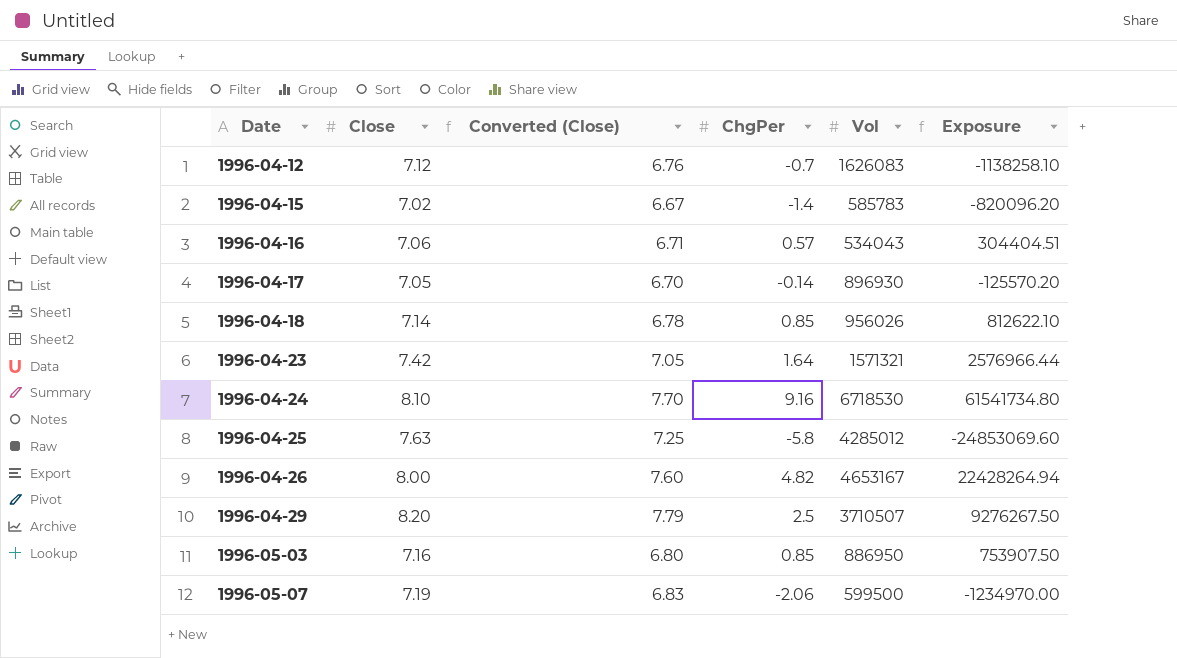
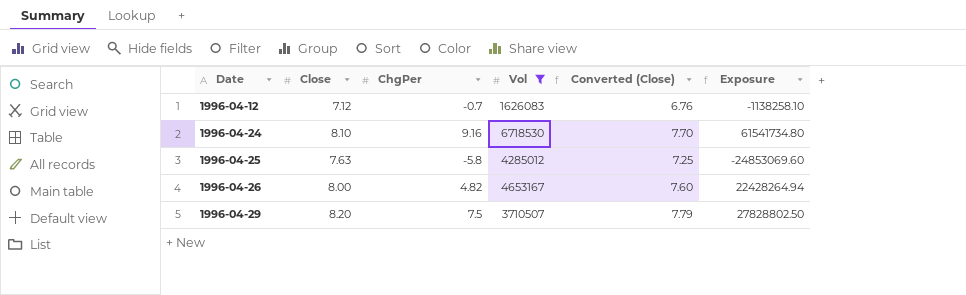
filter: none -> Vol >= 1626083
column Converted (Close) | position: 3 -> 5
1996-04-29 | ChgPer: 2.5 -> 7.5
1996-04-29 | Exposure: 9276267.50 -> 27828802.50

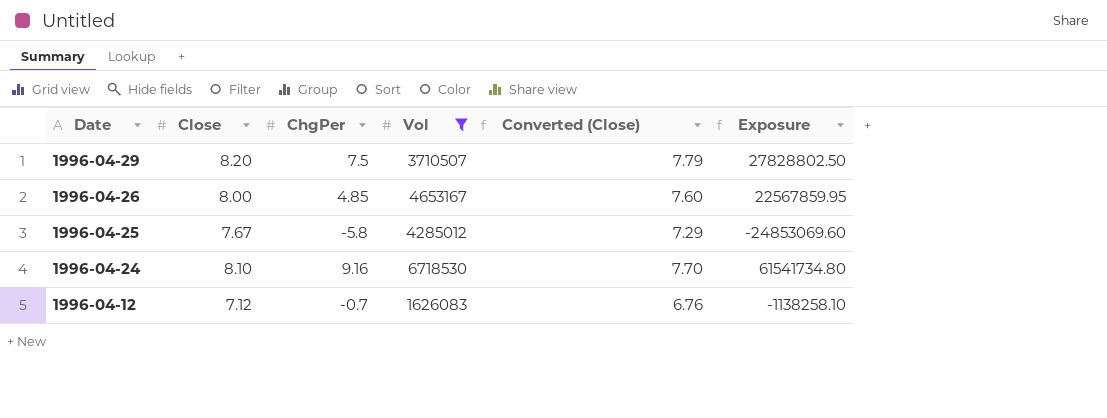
row order: Date ascending -> Date descending
1996-04-26 | ChgPer: 4.82 -> 4.85
1996-04-26 | Exposure: 22428264.94 -> 22567859.95
1996-04-25 | Close: 7.63 -> 7.67
1996-04-25 | Converted (Close): 7.25 -> 7.29

